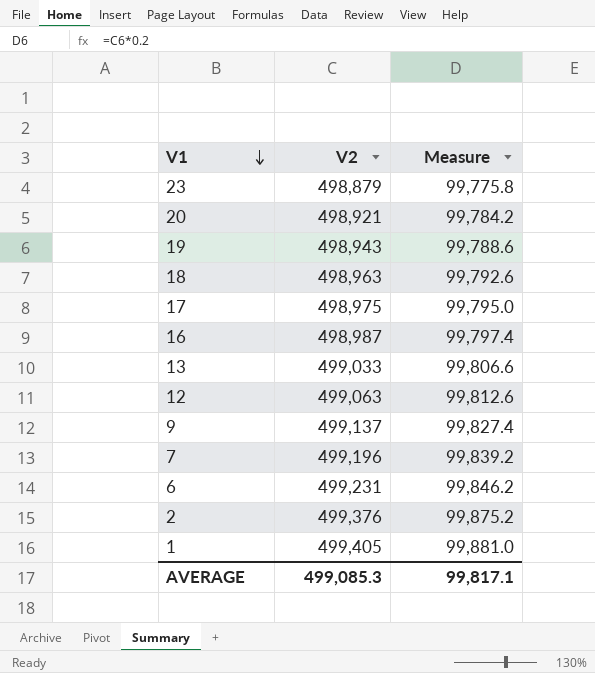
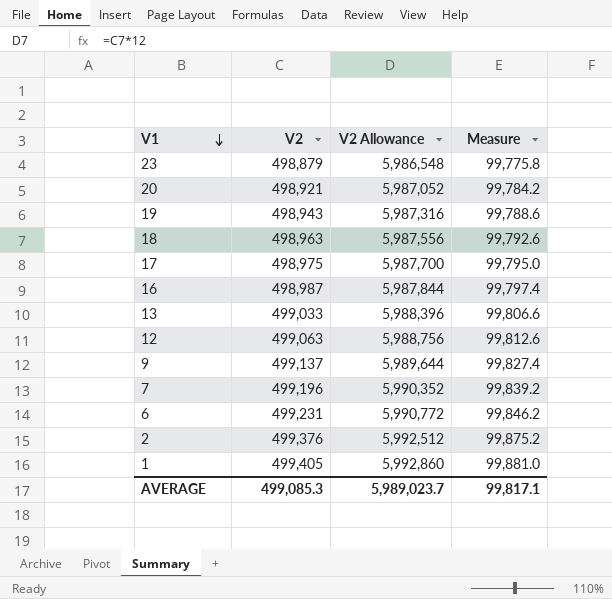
column V2 Allowance | formula: none -> [V2] * 12

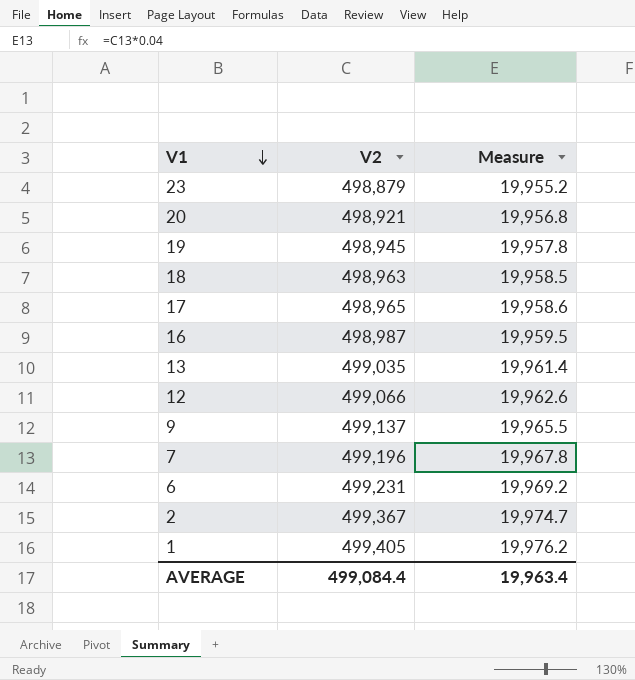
column V2 Allowance | formula: [V2] * 12 -> none
column Measure | formula: [V2] * 0.2 -> [V2] * 0.04
19 | V2: 498,943 -> 498,945
17 | V2: 498,975 -> 498,965
13 | V2: 499,033 -> 499,035
12 | V2: 499,063 -> 499,066
2 | V2: 499,376 -> 499,367
AVERAGE | V2: 499,085.3 -> 499,084.4
AVERAGE | Measure: 99,817.1 -> 19,963.4

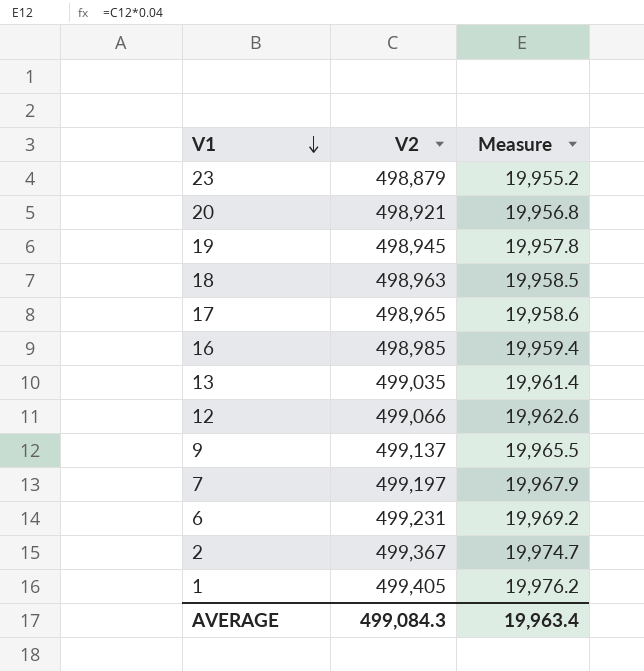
16 | V2: 498,987 -> 498,985
16 | Measure: 19,959.5 -> 19,959.4
7 | V2: 499,196 -> 499,197
7 | Measure: 19,967.8 -> 19,967.9
AVERAGE | V2: 499,084.4 -> 499,084.3

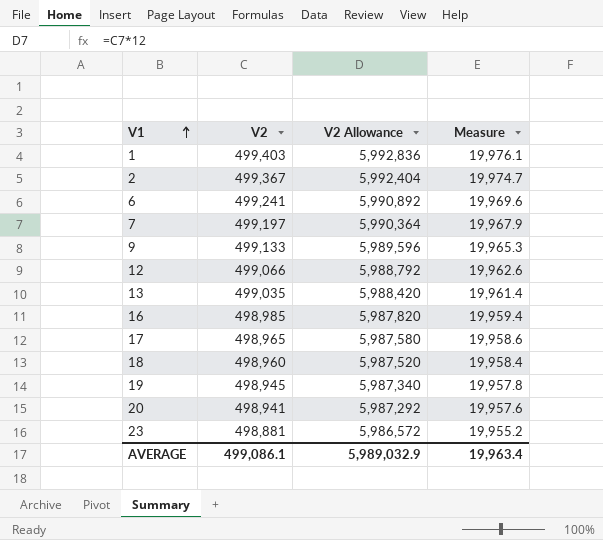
row order: V1 descending -> V1 ascending
column V2 Allowance | formula: none -> [V2] * 12
1 | V2: 499,405 -> 499,403
1 | Measure: 19,976.2 -> 19,976.1
6 | V2: 499,231 -> 499,241
6 | Measure: 19,969.2 -> 19,969.6
9 | V2: 499,137 -> 499,133
9 | Measure: 19,965.5 -> 19,965.3
18 | V2: 498,963 -> 498,960
18 | Measure: 19,958.5 -> 19,958.4
20 | V2: 498,921 -> 498,941
20 | Measure: 19,956.8 -> 19,957.6
23 | V2: 498,879 -> 498,881
AVERAGE | V2: 499,084.3 -> 499,086.1

